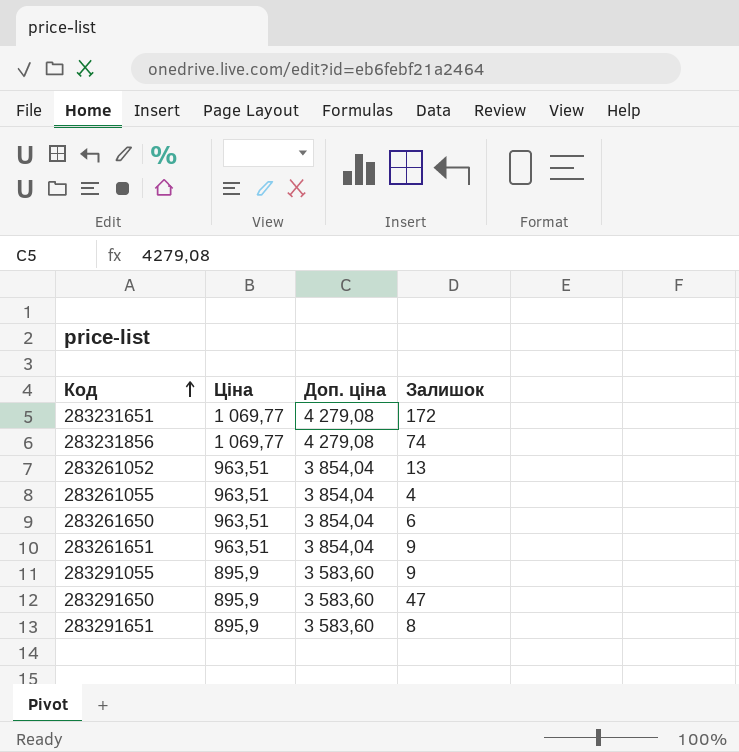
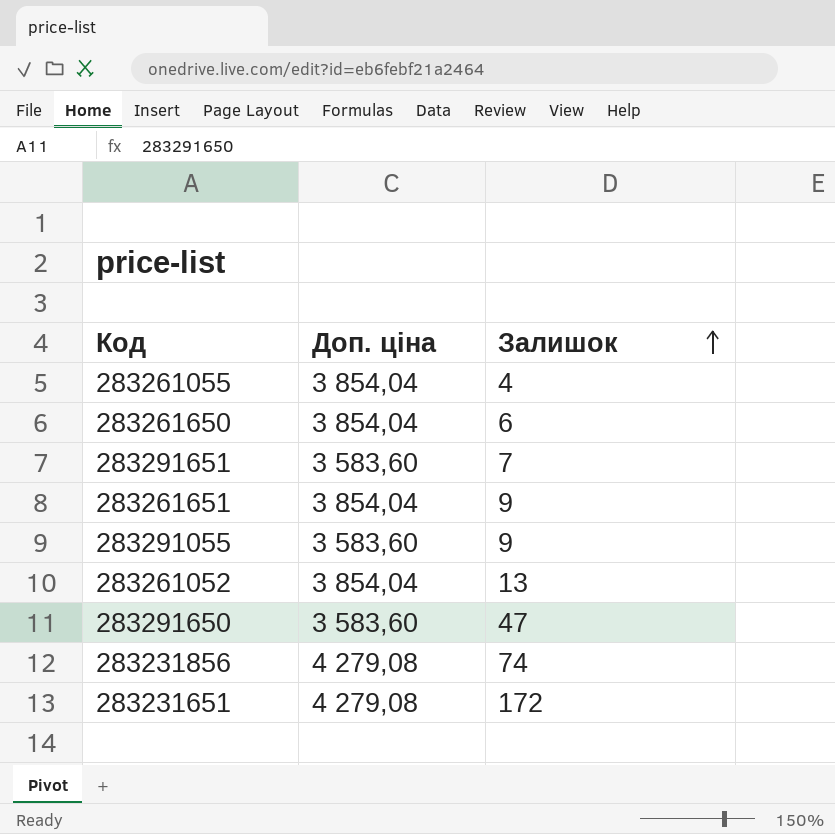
row order: Код ascending -> Залишок ascending
column Ціна | position: 2 -> none
283291651 | Залишок: 8 -> 7

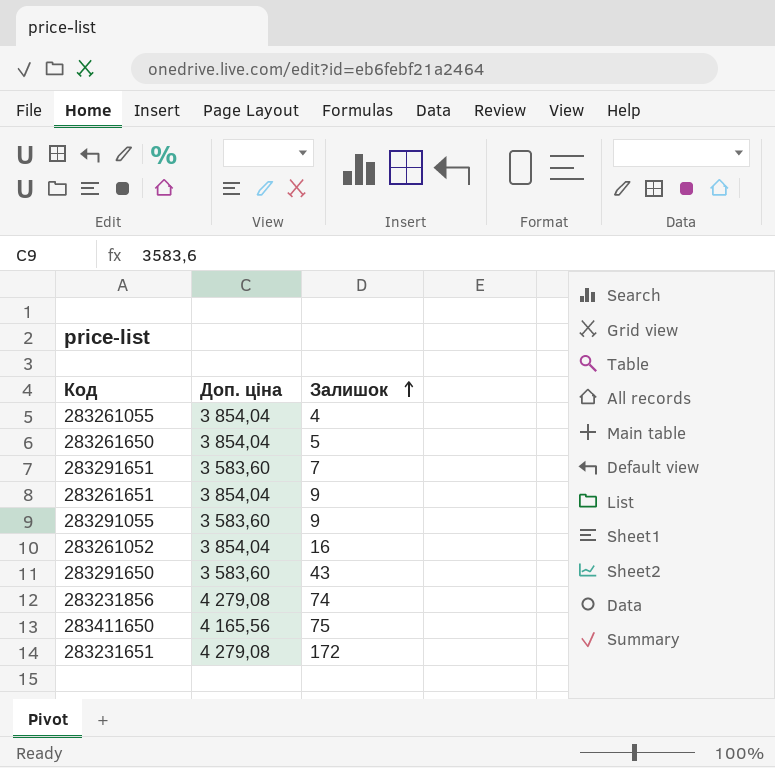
283261650 | Залишок: 6 -> 5
283261052 | Залишок: 13 -> 16
283291650 | Залишок: 47 -> 43
row 283411650: none -> 4 165,56 | 75

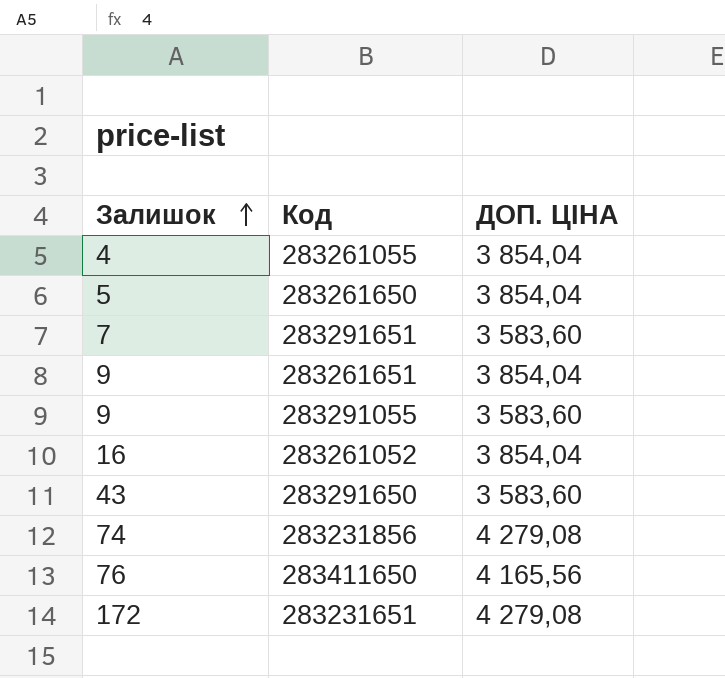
column Залишок | position: 3 -> 1
column name: Доп. ціна -> ДОП. ЦІНА
283411650 | Залишок: 75 -> 76

